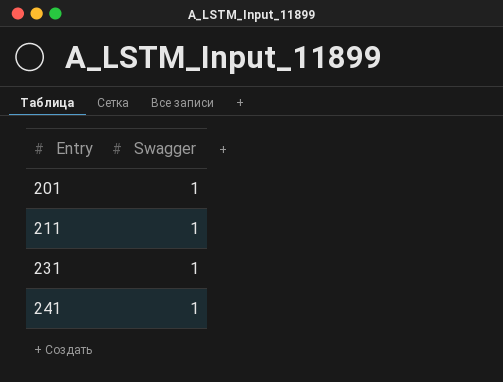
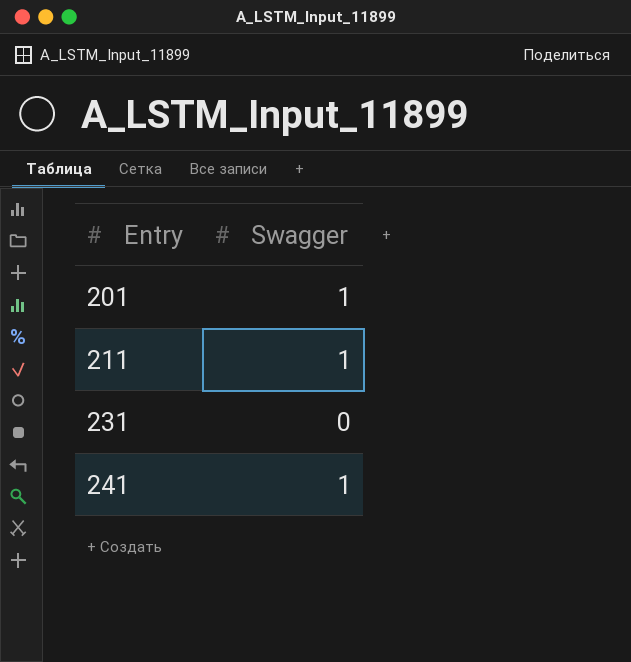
231 | Swagger: 1 -> 0

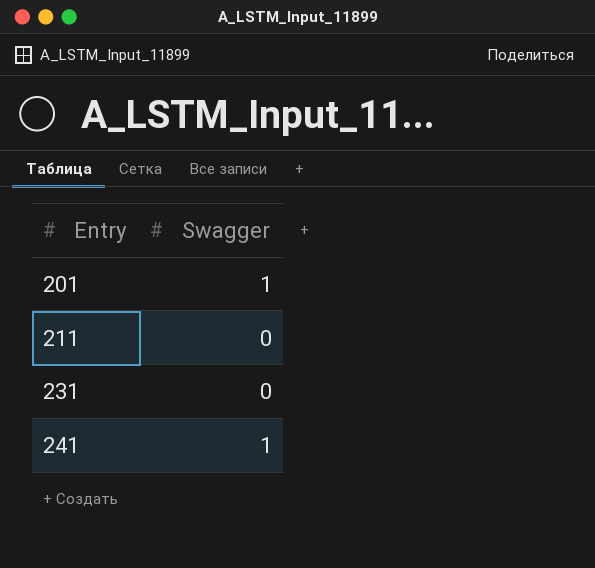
211 | Swagger: 1 -> 0

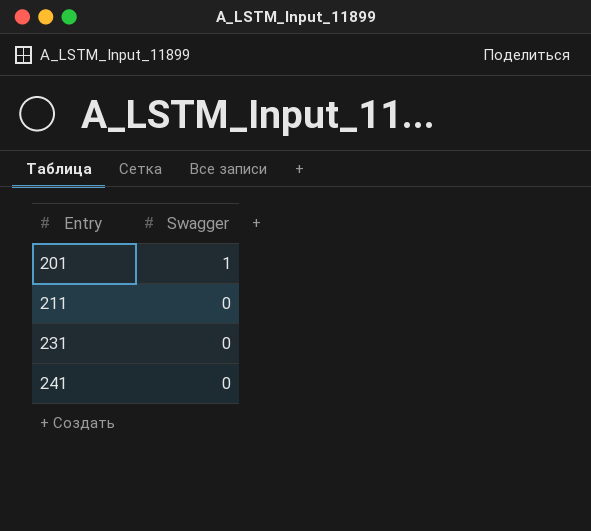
241 | Swagger: 1 -> 0

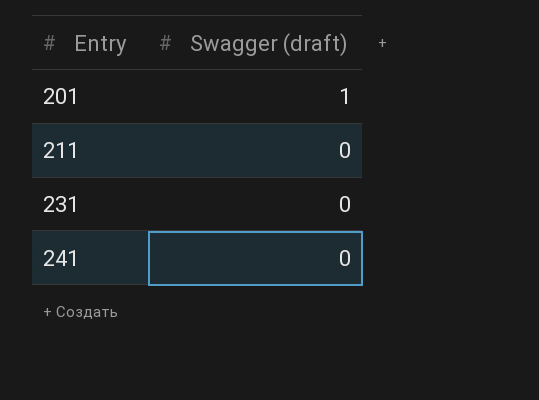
column name: Swagger -> Swagger (draft)

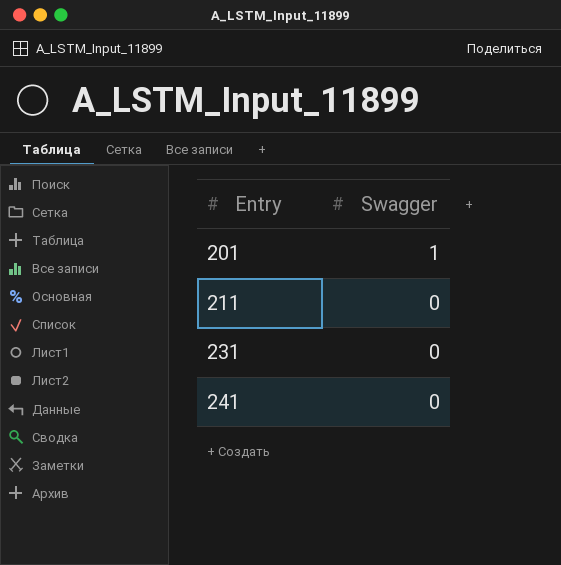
column name: Swagger (draft) -> Swagger

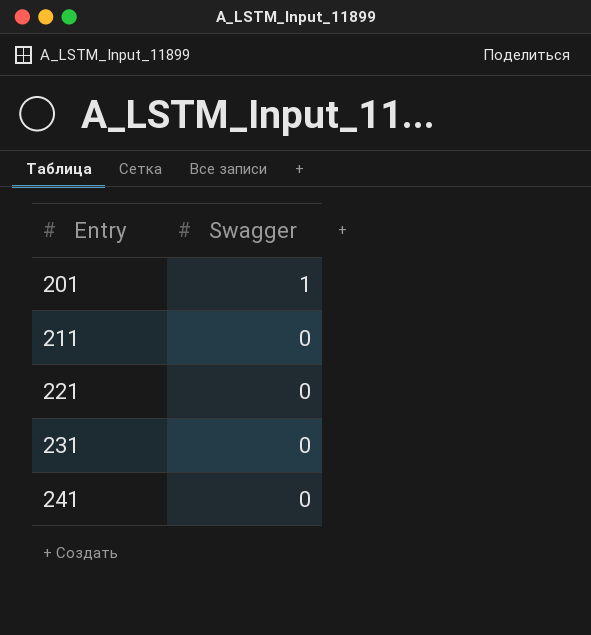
row 221: none -> 0

